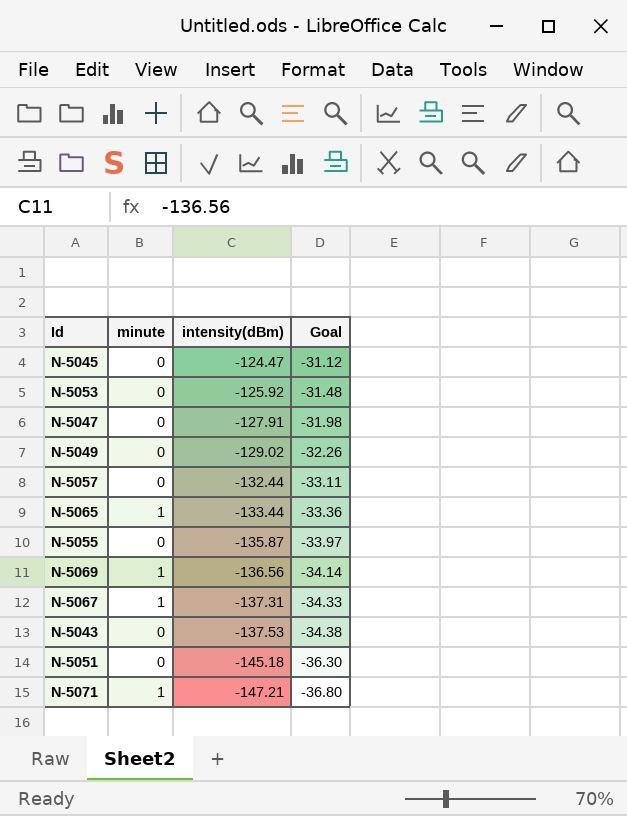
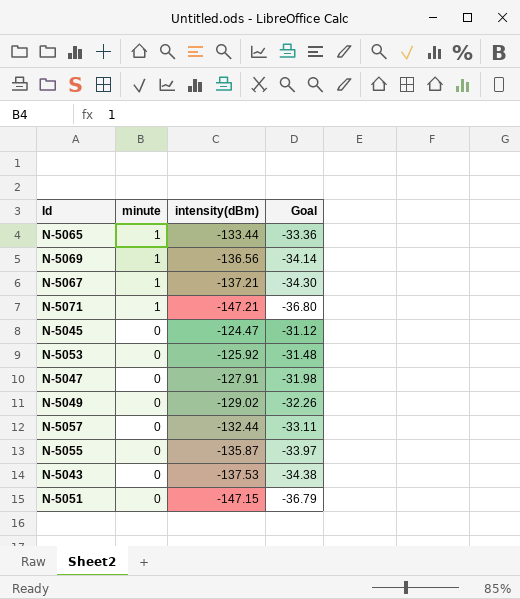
row order: intensity(dBm) descending -> minute descending
N-5067 | intensity(dBm): -137.31 -> -137.21
N-5067 | Goal: -34.33 -> -34.30
N-5051 | intensity(dBm): -145.18 -> -147.15
N-5051 | Goal: -36.30 -> -36.79

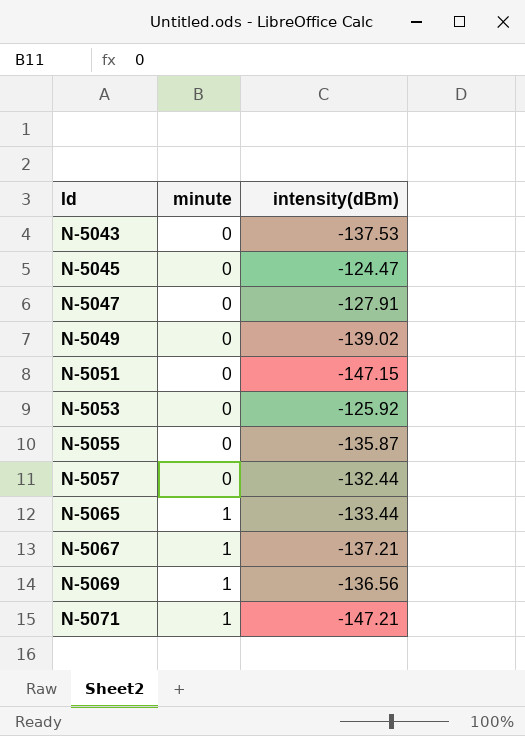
row order: minute descending -> Id ascending
column Goal | formula: [intensity(dBm)] * 0.25 -> none
N-5049 | intensity(dBm): -129.02 -> -139.02

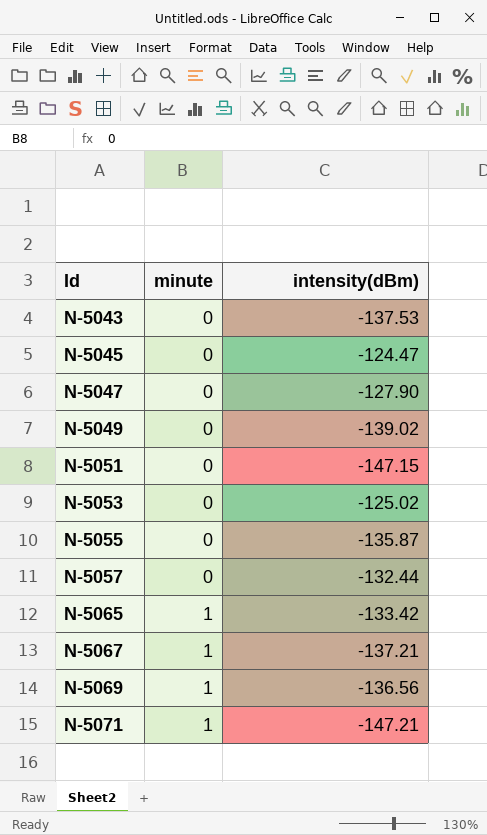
N-5047 | intensity(dBm): -127.91 -> -127.90
N-5053 | intensity(dBm): -125.92 -> -125.02
N-5065 | intensity(dBm): -133.44 -> -133.42

